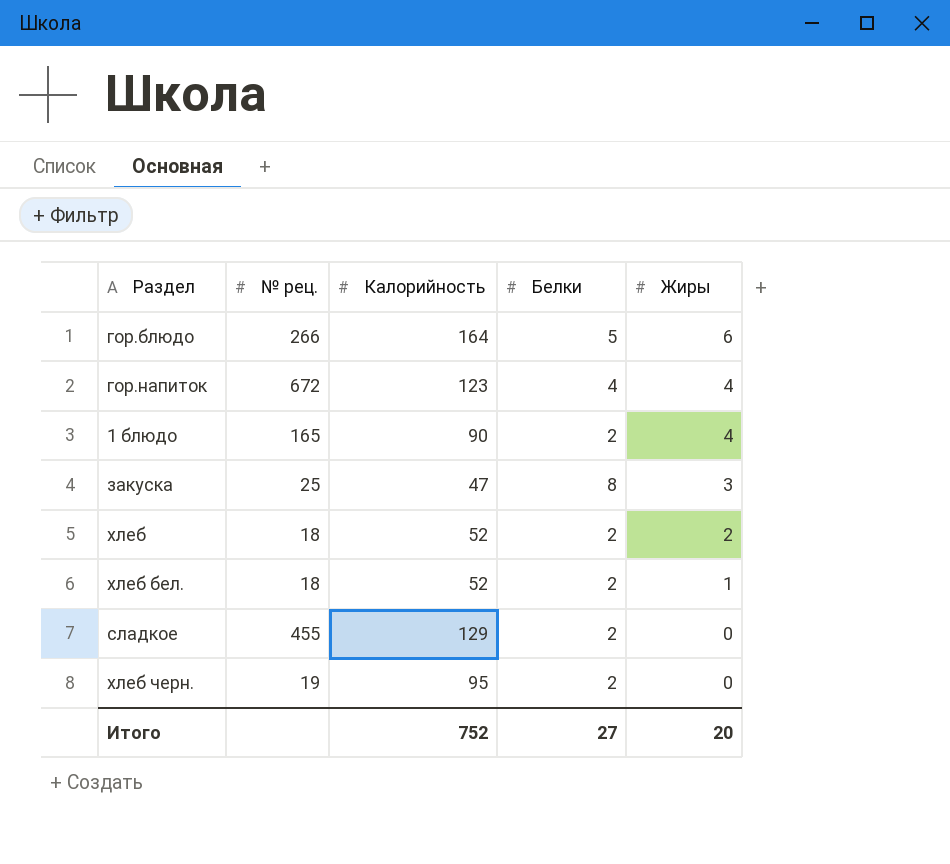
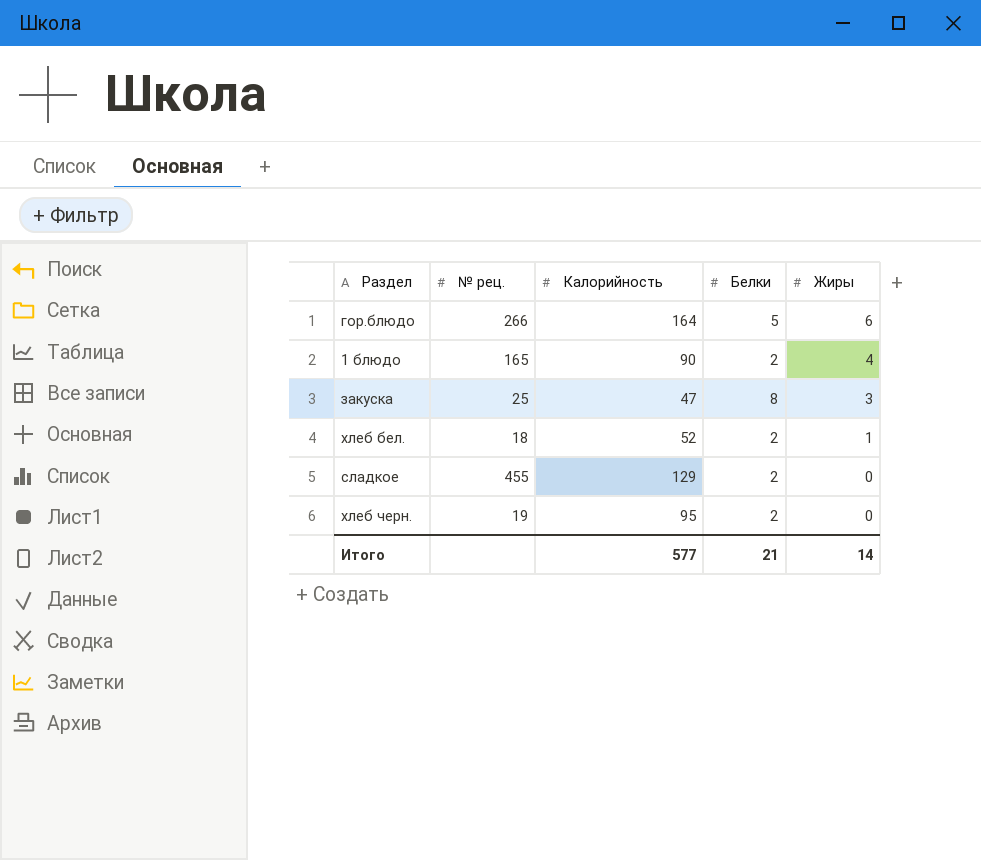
row гор.напиток: 672 | 123 | 4 | 4 -> none
row хлеб: 18 | 52 | 2 | 2 -> none
Итого | Калорийность: 752 -> 577
Итого | Белки: 27 -> 21
Итого | Жиры: 20 -> 14

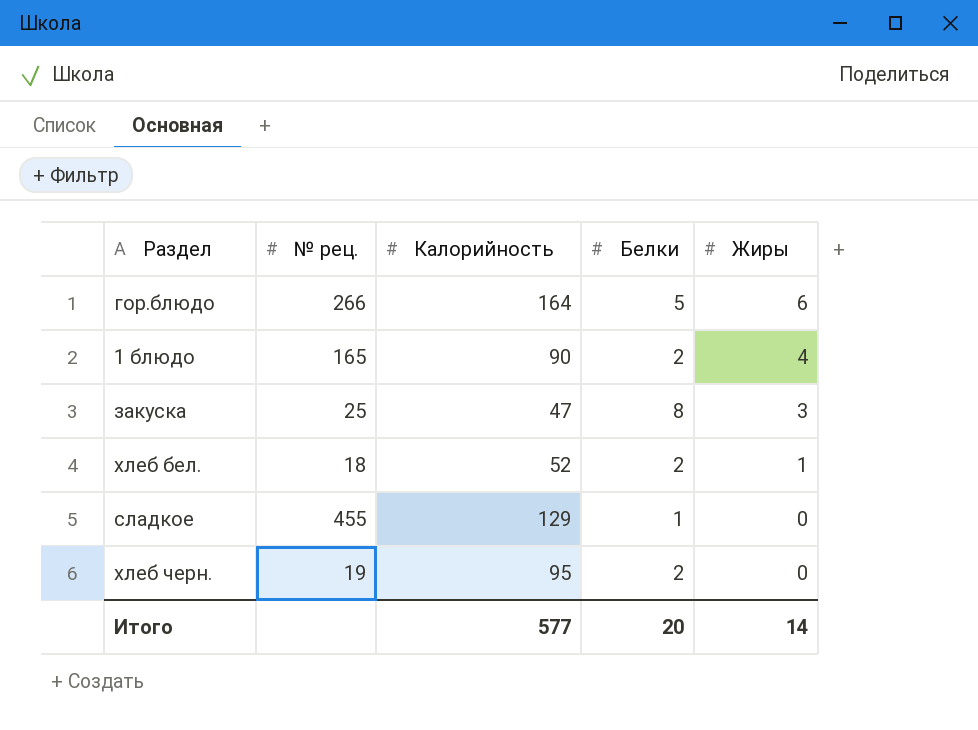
сладкое | Белки: 2 -> 1
Итого | Белки: 21 -> 20

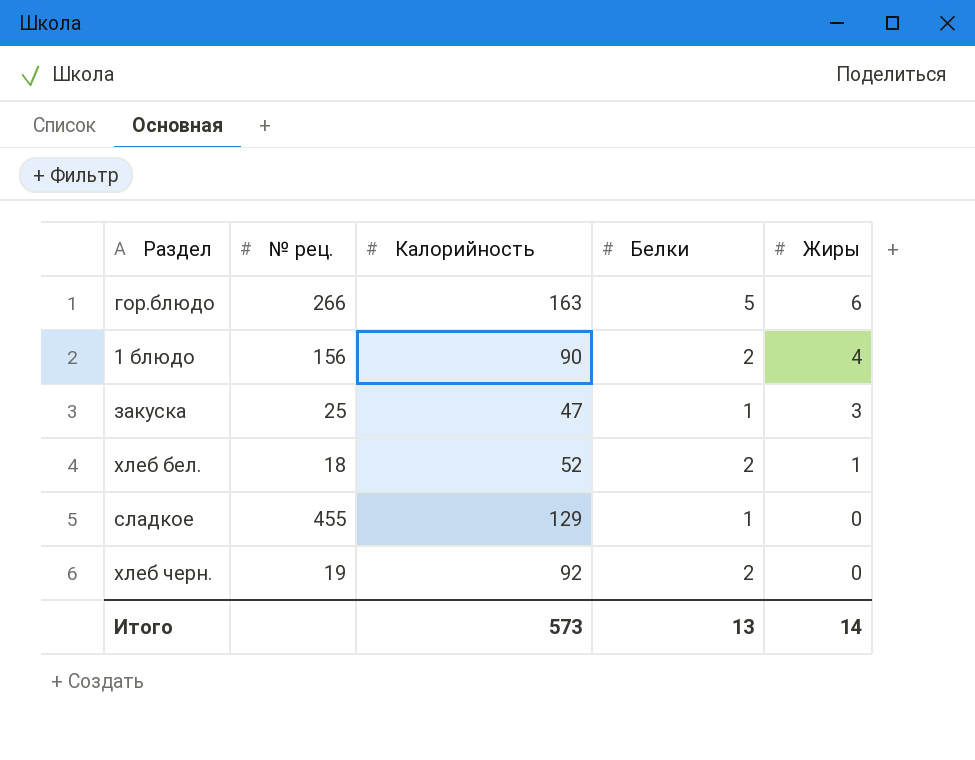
гор.блюдо | Калорийность: 164 -> 163
1 блюдо | № рец.: 165 -> 156
закуска | Белки: 8 -> 1
хлеб черн. | Калорийность: 95 -> 92
Итого | Калорийность: 577 -> 573
Итого | Белки: 20 -> 13

